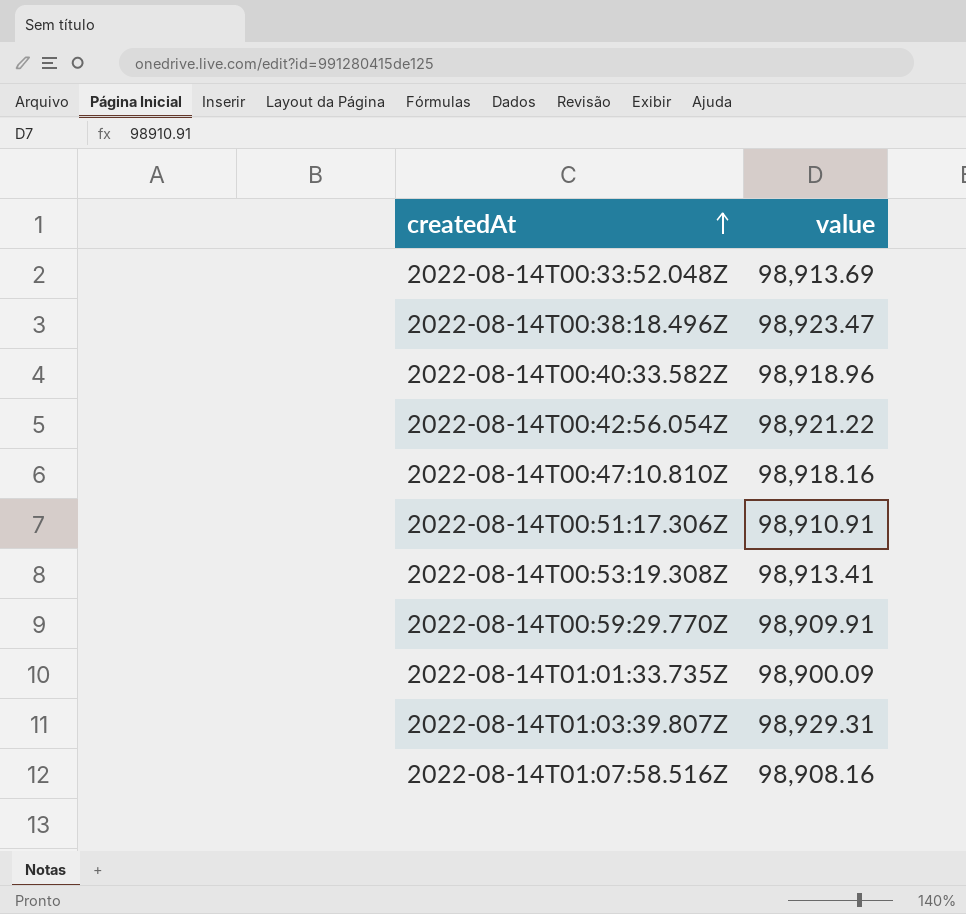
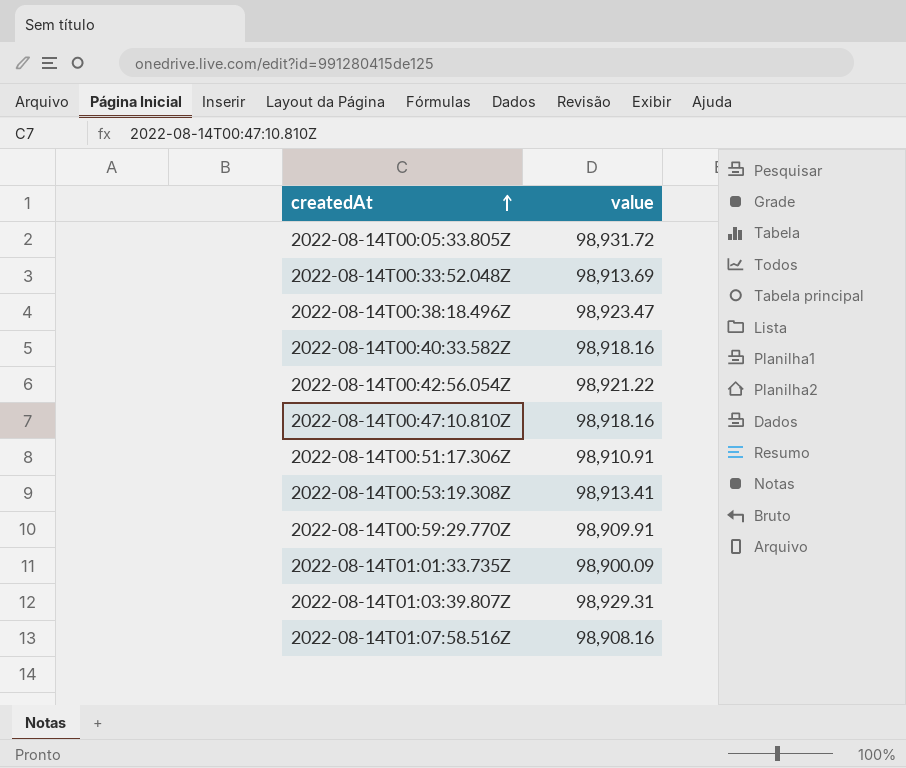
row 2022-08-14T00:05:33.805Z: none -> 98,931.72
2022-08-14T00:40:33.582Z | value: 98,918.96 -> 98,918.16

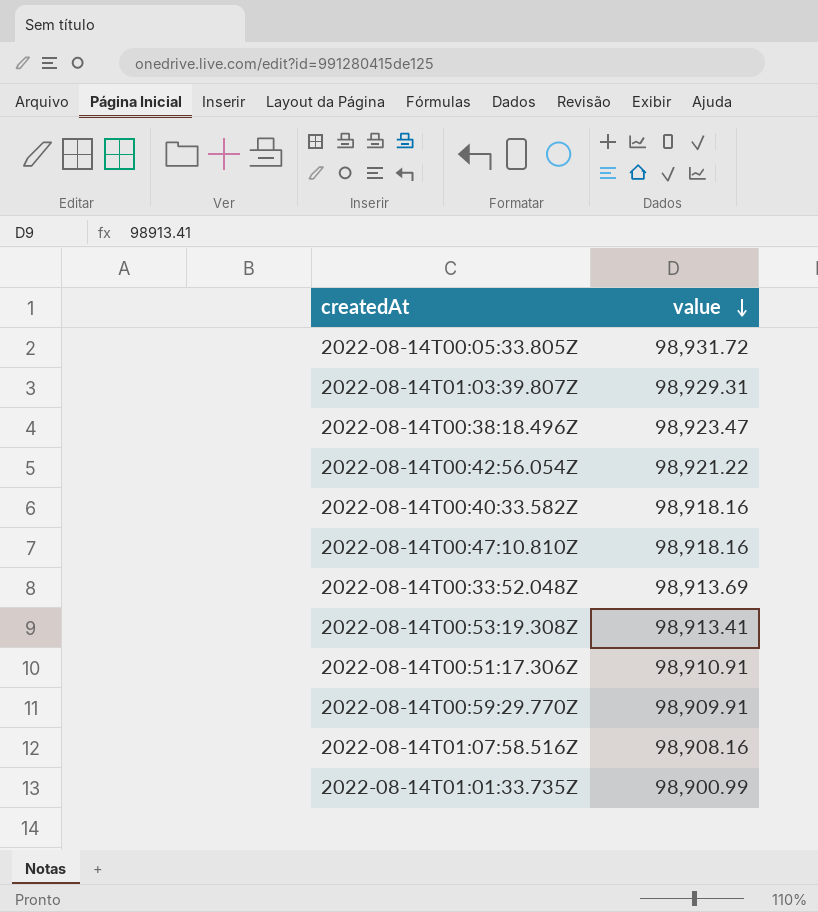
row order: createdAt ascending -> value descending
2022-08-14T01:01:33.735Z | value: 98,900.09 -> 98,900.99

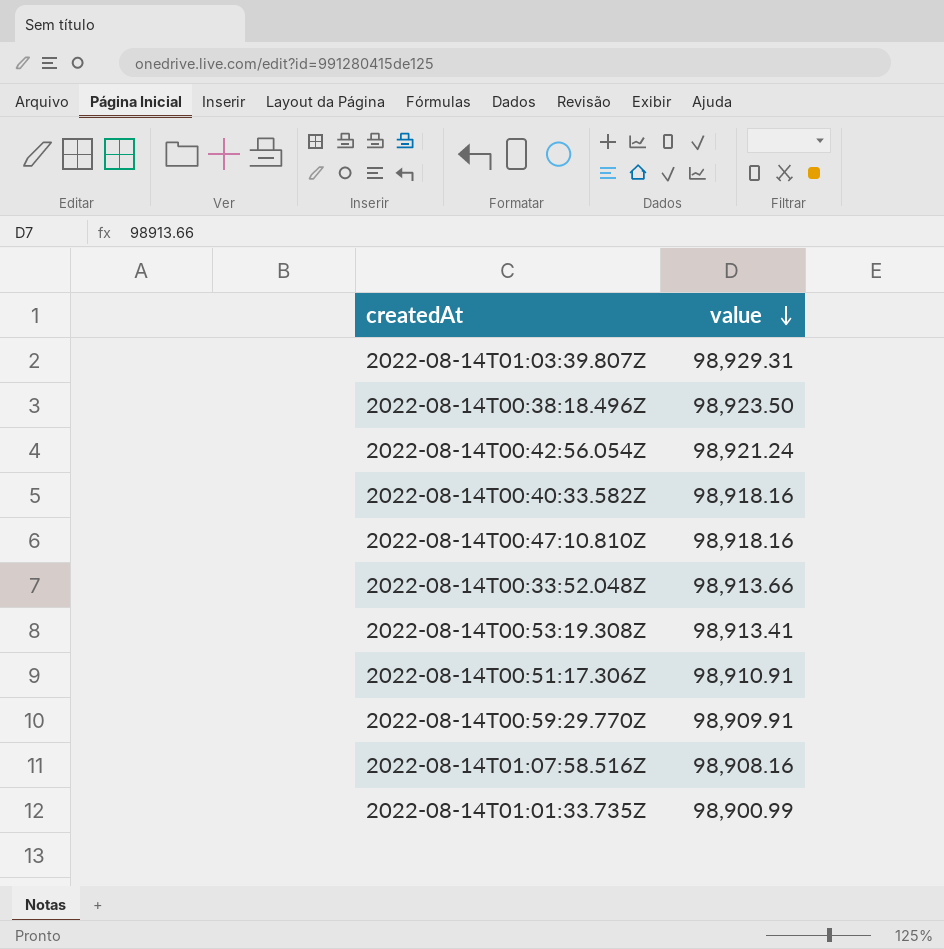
row 2022-08-14T00:05:33.805Z: 98,931.72 -> none
2022-08-14T00:38:18.496Z | value: 98,923.47 -> 98,923.50
2022-08-14T00:42:56.054Z | value: 98,921.22 -> 98,921.24
2022-08-14T00:33:52.048Z | value: 98,913.69 -> 98,913.66

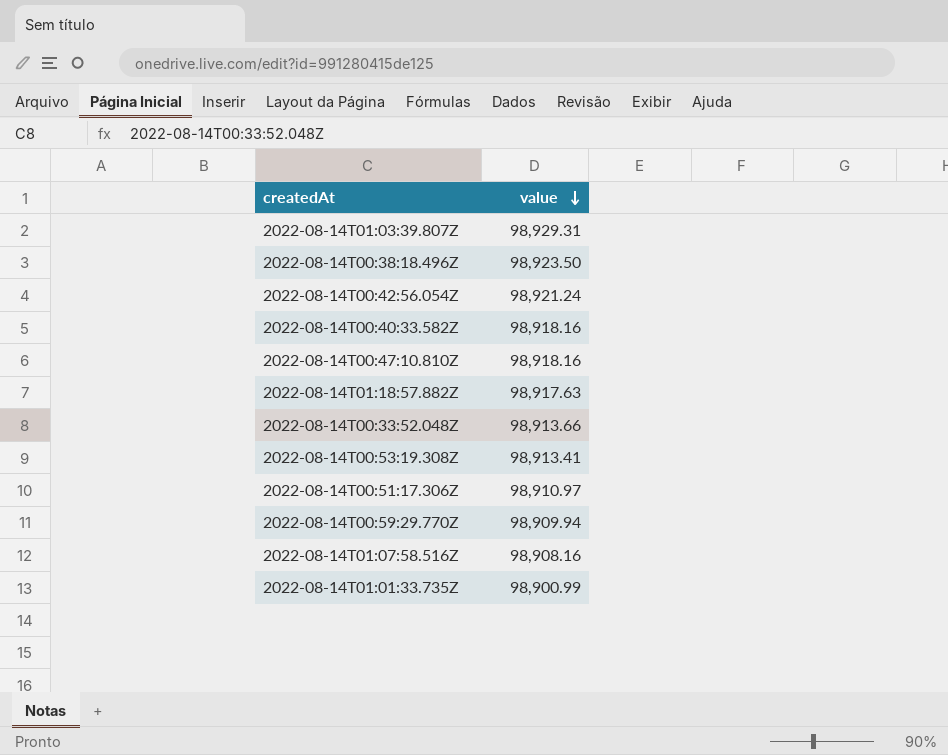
row 2022-08-14T01:18:57.882Z: none -> 98,917.63
2022-08-14T00:51:17.306Z | value: 98,910.91 -> 98,910.97
2022-08-14T00:59:29.770Z | value: 98,909.91 -> 98,909.94

